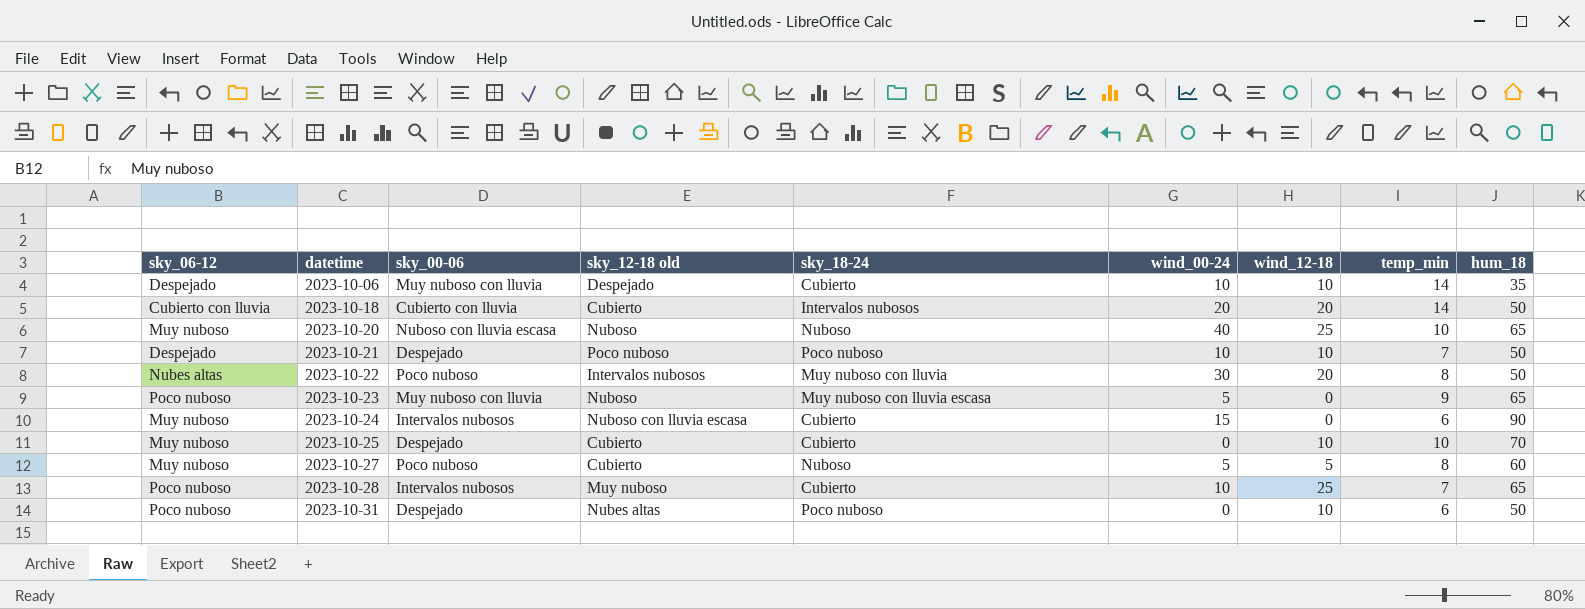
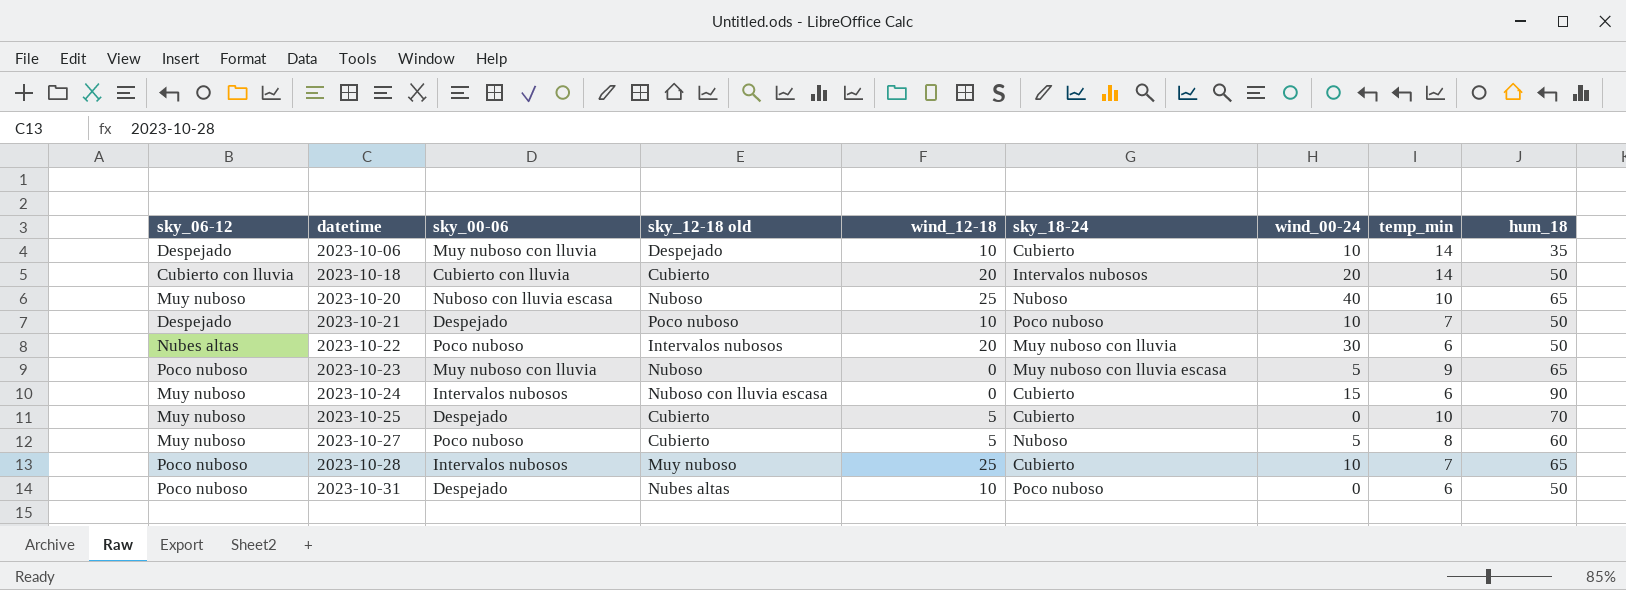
column wind_12-18 | position: 7 -> 5
2023-10-22 | temp_min: 8 -> 6
2023-10-25 | wind_12-18: 10 -> 5

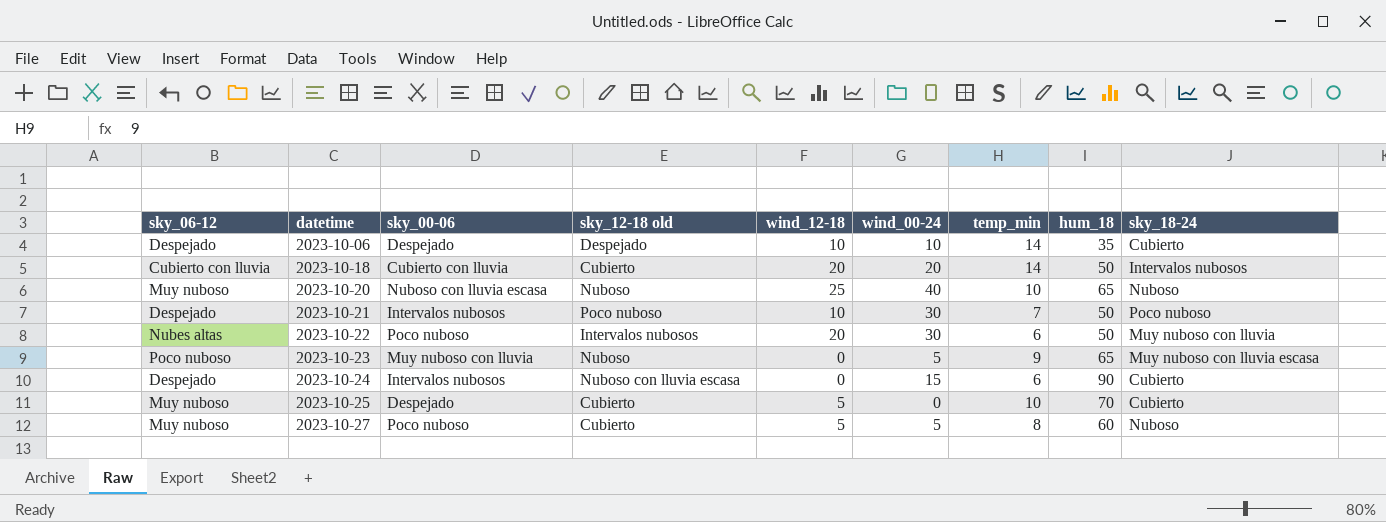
column sky_18-24 | position: 6 -> 9
row 2023-10-28: Poco nuboso | Intervalos nubosos | Muy nuboso | 25 | Cubierto | 10 | 7 | 65 -> none
row 2023-10-31: Poco nuboso | Despejado | Nubes altas | 10 | Poco nuboso | 0 | 6 | 50 -> none
2023-10-06 | sky_00-06: Muy nuboso con lluvia -> Despejado
2023-10-21 | sky_00-06: Despejado -> Intervalos nubosos
2023-10-21 | wind_00-24: 10 -> 30
2023-10-24 | sky_06-12: Muy nuboso -> Despejado

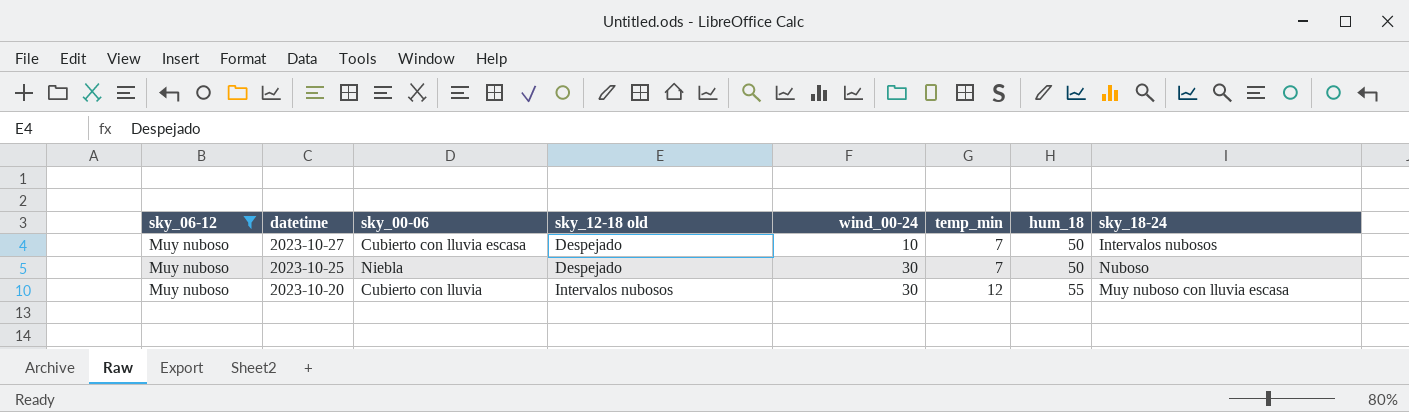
filter: none -> sky_06-12 = Muy nuboso
row order: datetime ascending -> datetime descending
column wind_12-18 | position: 5 -> none
2023-10-27 | sky_00-06: Poco nuboso -> Cubierto con lluvia escasa
2023-10-27 | sky_12-18 old: Cubierto -> Despejado
2023-10-27 | wind_00-24: 5 -> 10
2023-10-27 | temp_min: 8 -> 7
2023-10-27 | hum_18: 60 -> 50
2023-10-27 | sky_18-24: Nuboso -> Intervalos nubosos
2023-10-25 | sky_00-06: Despejado -> Niebla
2023-10-25 | sky_12-18 old: Cubierto -> Despejado
2023-10-25 | wind_00-24: 0 -> 30
2023-10-25 | temp_min: 10 -> 7
2023-10-25 | hum_18: 70 -> 50
2023-10-25 | sky_18-24: Cubierto -> Nuboso
2023-10-20 | sky_00-06: Nuboso con lluvia escasa -> Cubierto con lluvia
2023-10-20 | sky_12-18 old: Nuboso -> Intervalos nubosos
2023-10-20 | wind_00-24: 40 -> 30
2023-10-20 | temp_min: 10 -> 12
2023-10-20 | hum_18: 65 -> 55
2023-10-20 | sky_18-24: Nuboso -> Muy nuboso con lluvia escasa

